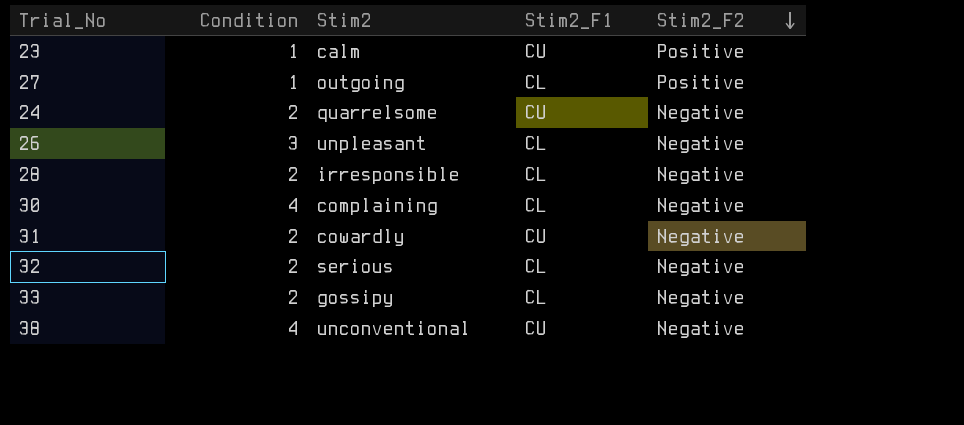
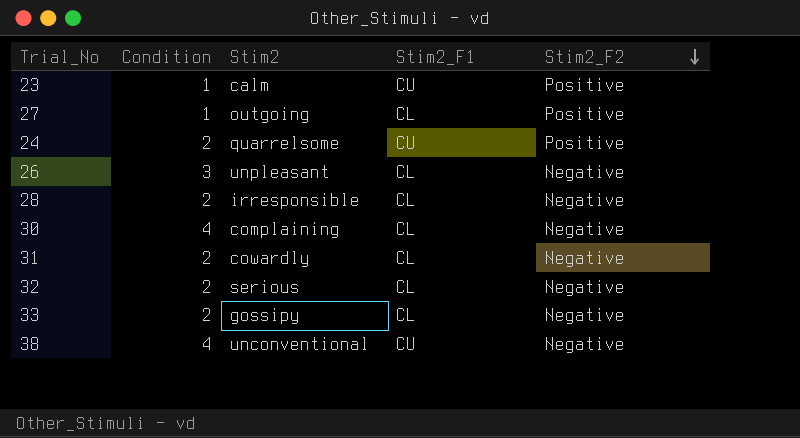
24 | Stim2_F2: Negative -> Positive
31 | Stim2_F1: CU -> CL

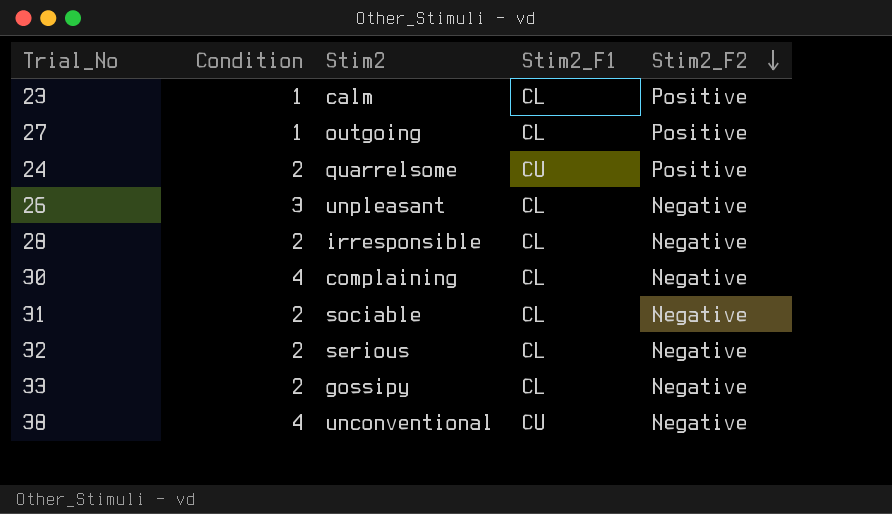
23 | Stim2_F1: CU -> CL
31 | Stim2: cowardly -> sociable

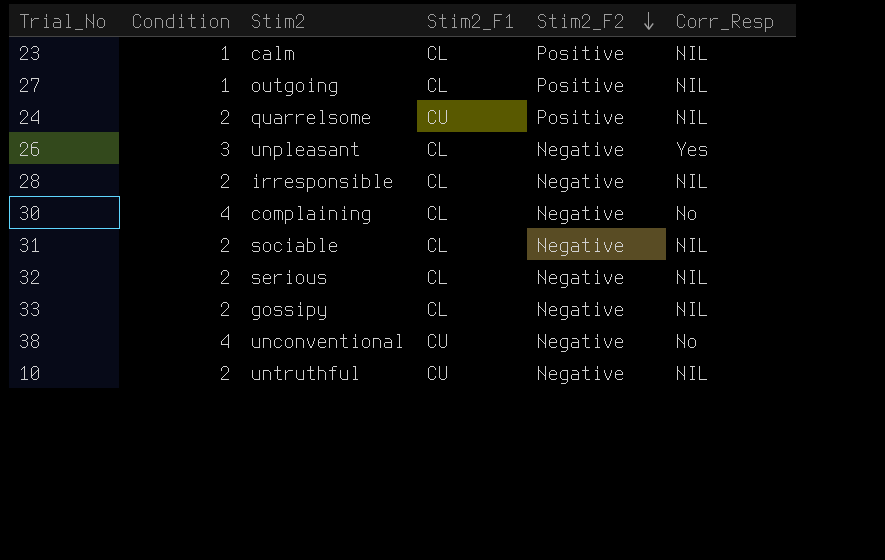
column Corr_Resp | position: none -> 6
row 10: none -> 2 | untruthful | CU | Negative | NIL

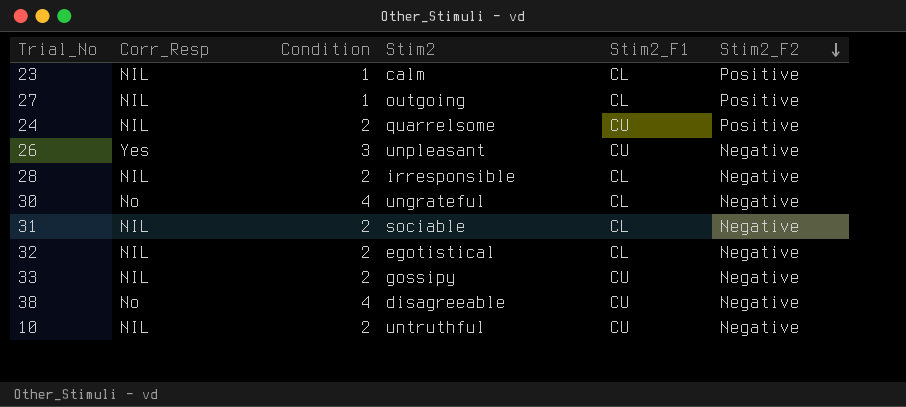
column Corr_Resp | position: 6 -> 2
26 | Stim2_F1: CL -> CU
30 | Stim2: complaining -> ungrateful
32 | Stim2: serious -> egotistical
33 | Stim2_F1: CL -> CU
38 | Stim2: unconventional -> disagreeable

